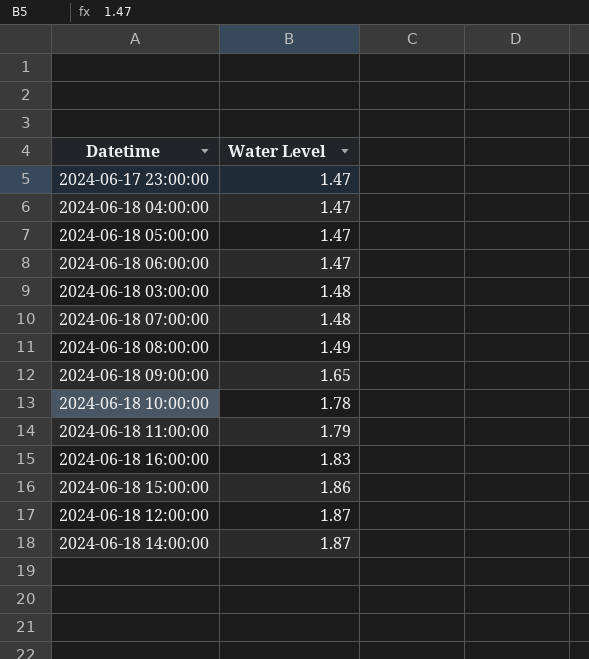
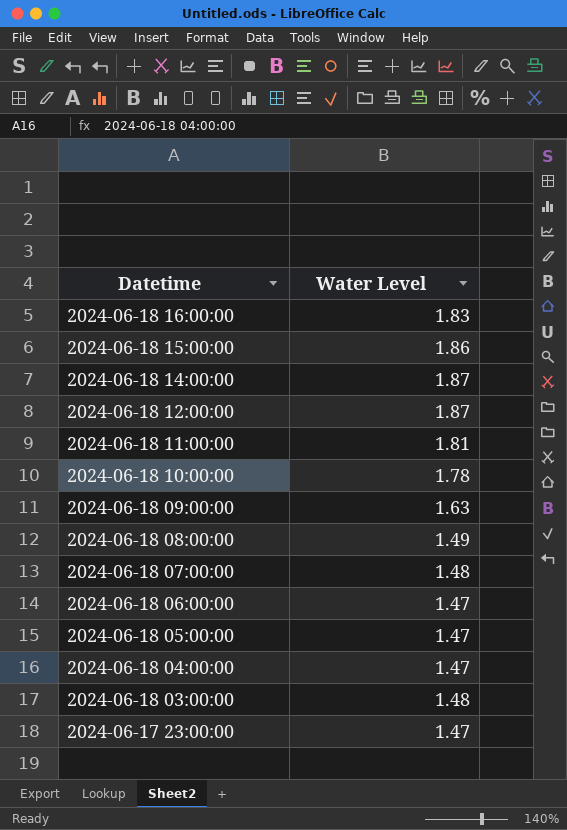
row order: Water Level ascending -> Datetime descending
2024-06-18 11:00:00 | Water Level: 1.79 -> 1.81
2024-06-18 09:00:00 | Water Level: 1.65 -> 1.63

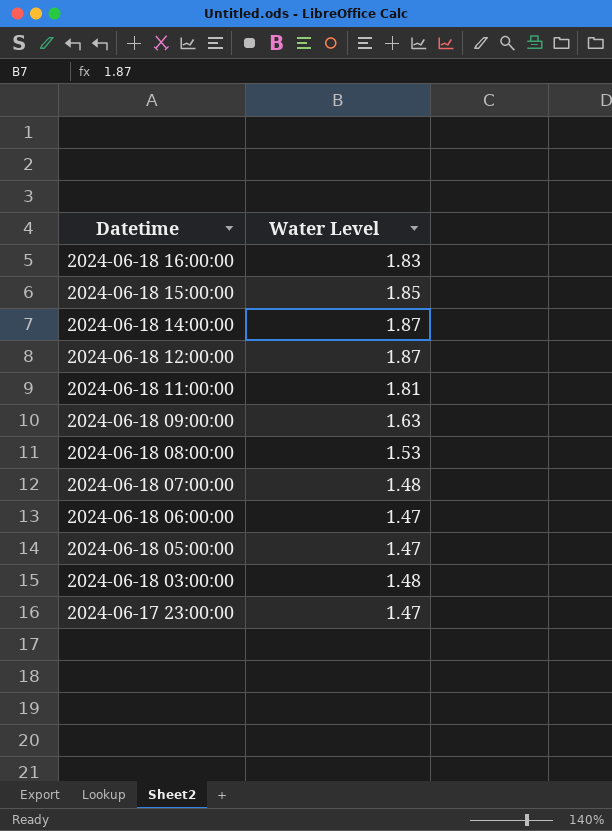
row 2024-06-18 10:00:00: 1.78 -> none
row 2024-06-18 04:00:00: 1.47 -> none
2024-06-18 15:00:00 | Water Level: 1.86 -> 1.85
2024-06-18 08:00:00 | Water Level: 1.49 -> 1.53

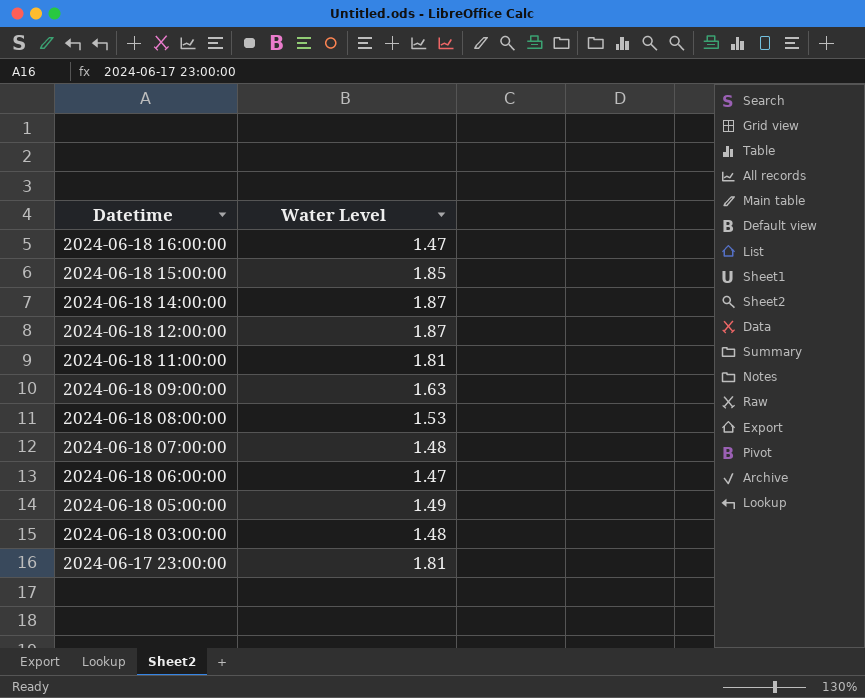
2024-06-18 16:00:00 | Water Level: 1.83 -> 1.47
2024-06-18 05:00:00 | Water Level: 1.47 -> 1.49
2024-06-17 23:00:00 | Water Level: 1.47 -> 1.81

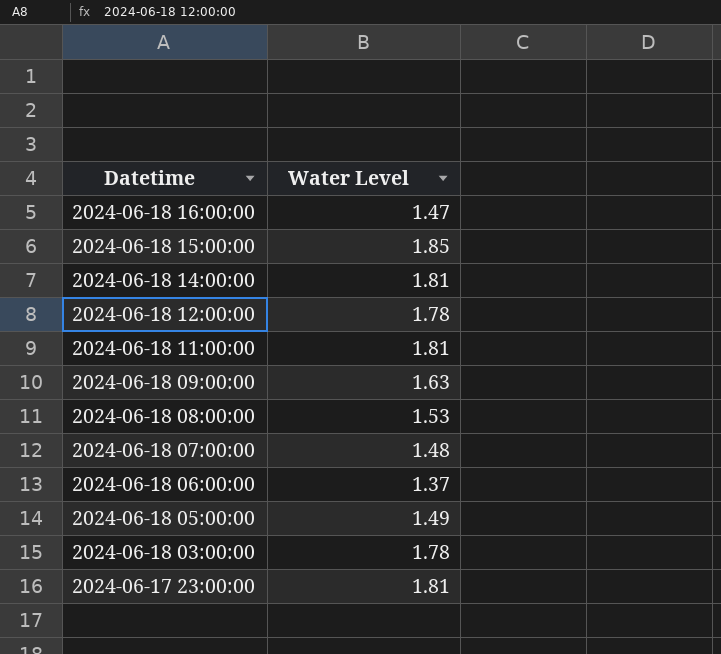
2024-06-18 14:00:00 | Water Level: 1.87 -> 1.81
2024-06-18 12:00:00 | Water Level: 1.87 -> 1.78
2024-06-18 06:00:00 | Water Level: 1.47 -> 1.37
2024-06-18 03:00:00 | Water Level: 1.48 -> 1.78

